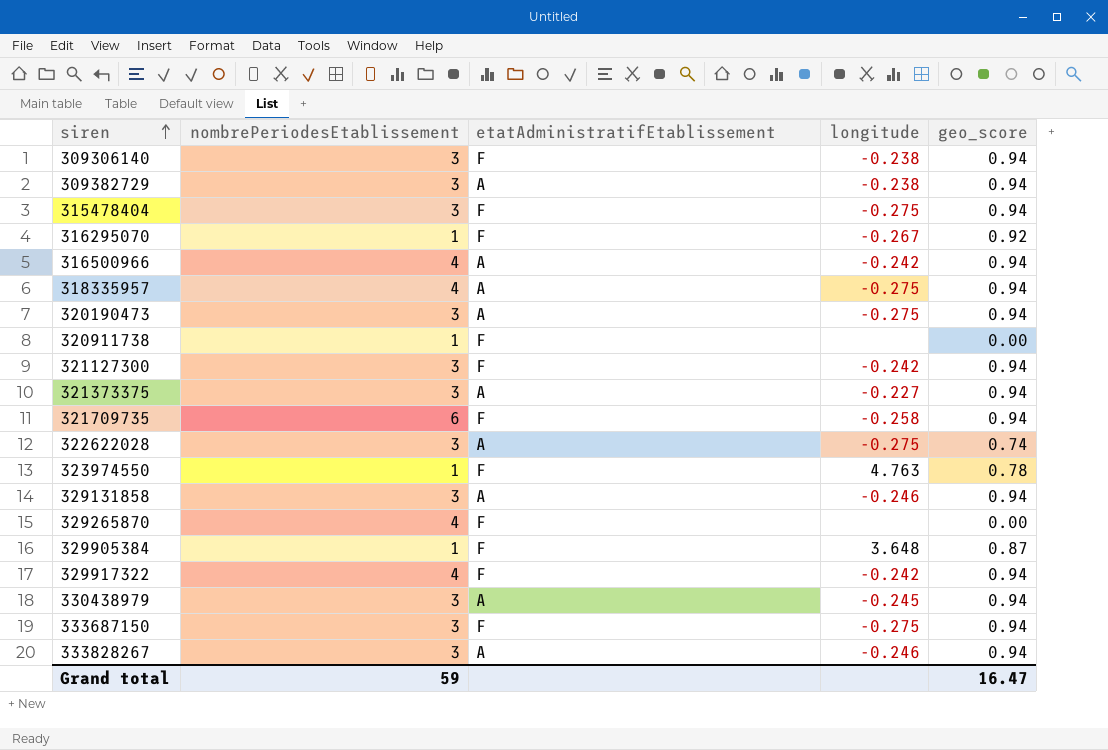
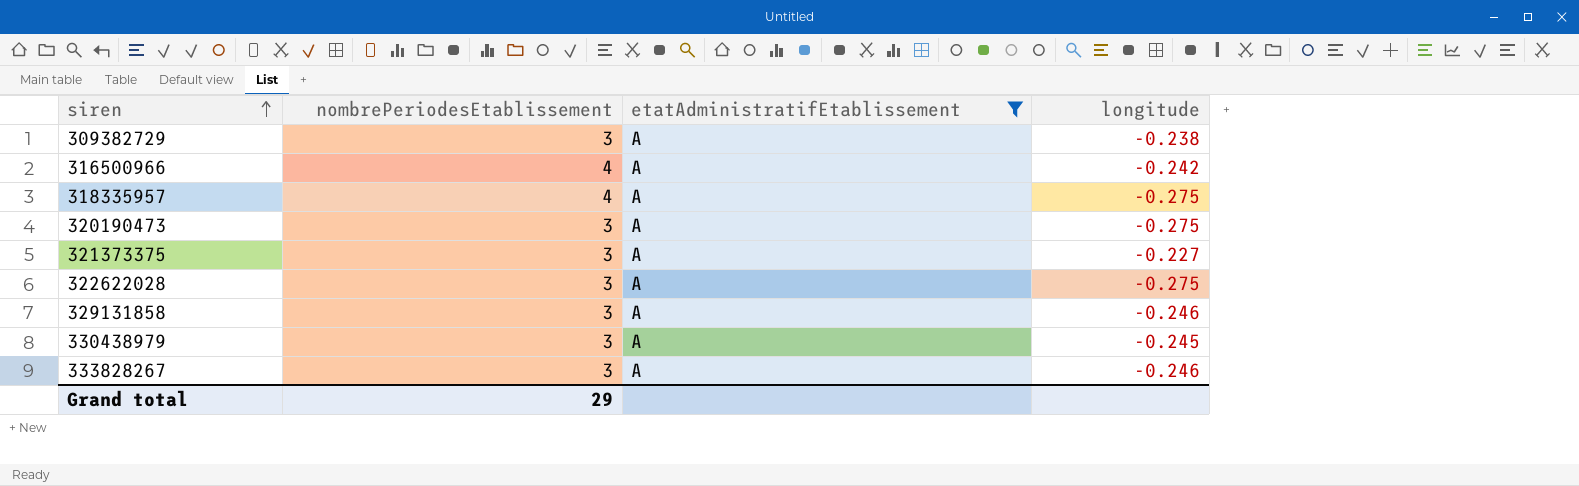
filter: none -> etatAdministratifEtablissement = A
column geo_score | position: 5 -> none
Grand total | nombrePeriodesEtablissement: 59 -> 29

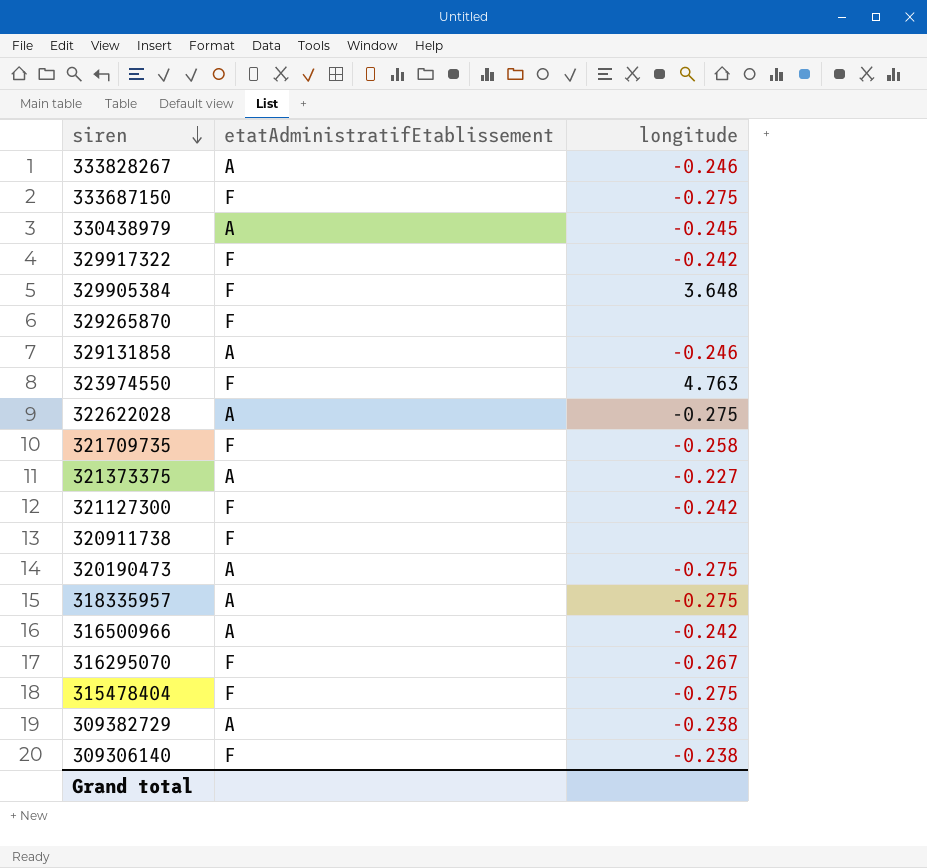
filter: etatAdministratifEtablissement = A -> none
row order: siren ascending -> siren descending
column nombrePeriodesEtablissement | position: 2 -> none

